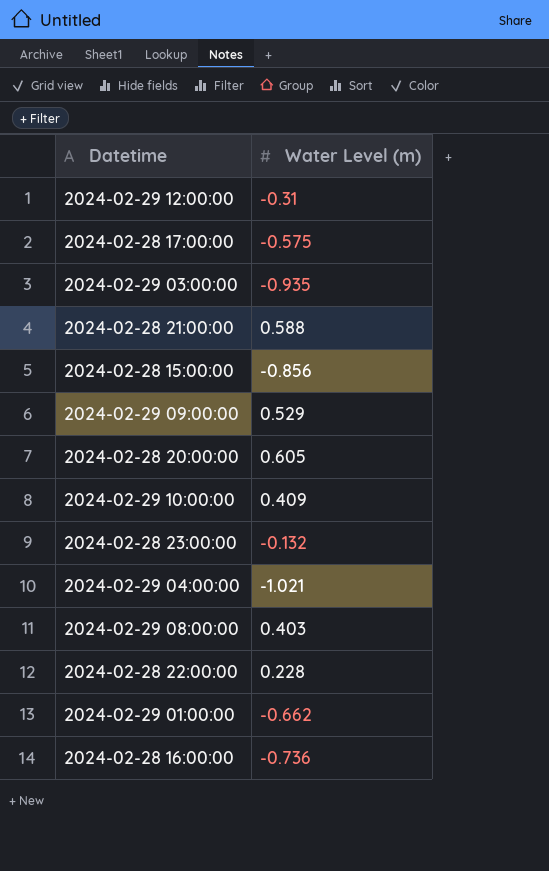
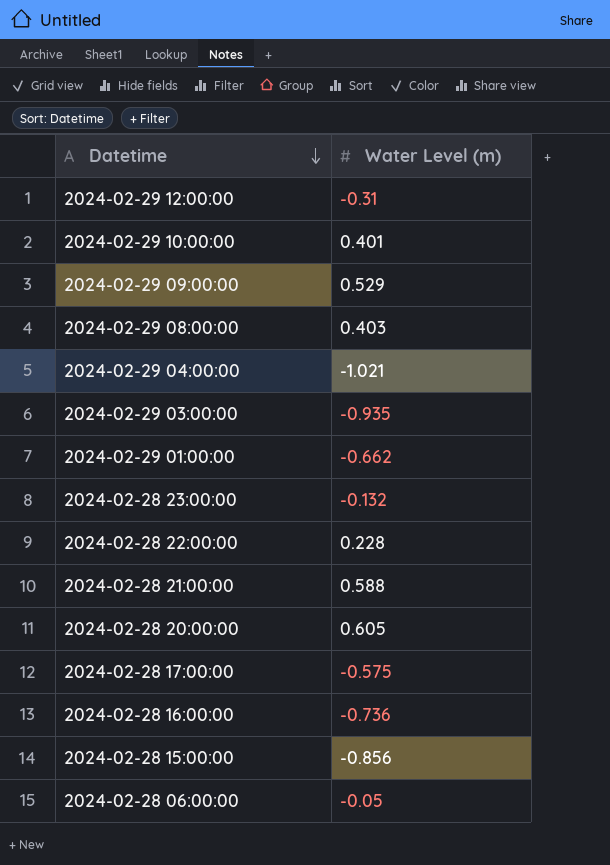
row order: none -> Datetime descending
2024-02-29 10:00:00 | Water Level (m): 0.409 -> 0.401
row 2024-02-28 06:00:00: none -> -0.05

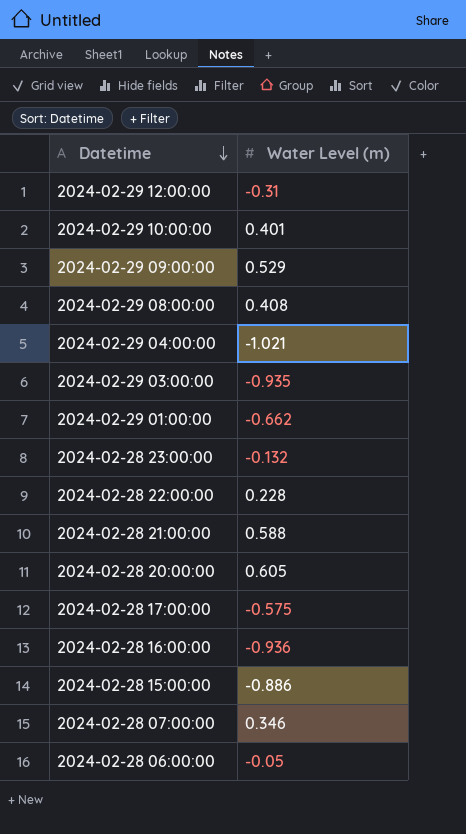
2024-02-29 08:00:00 | Water Level (m): 0.403 -> 0.408
2024-02-28 16:00:00 | Water Level (m): -0.736 -> -0.936
2024-02-28 15:00:00 | Water Level (m): -0.856 -> -0.886
row 2024-02-28 07:00:00: none -> 0.346

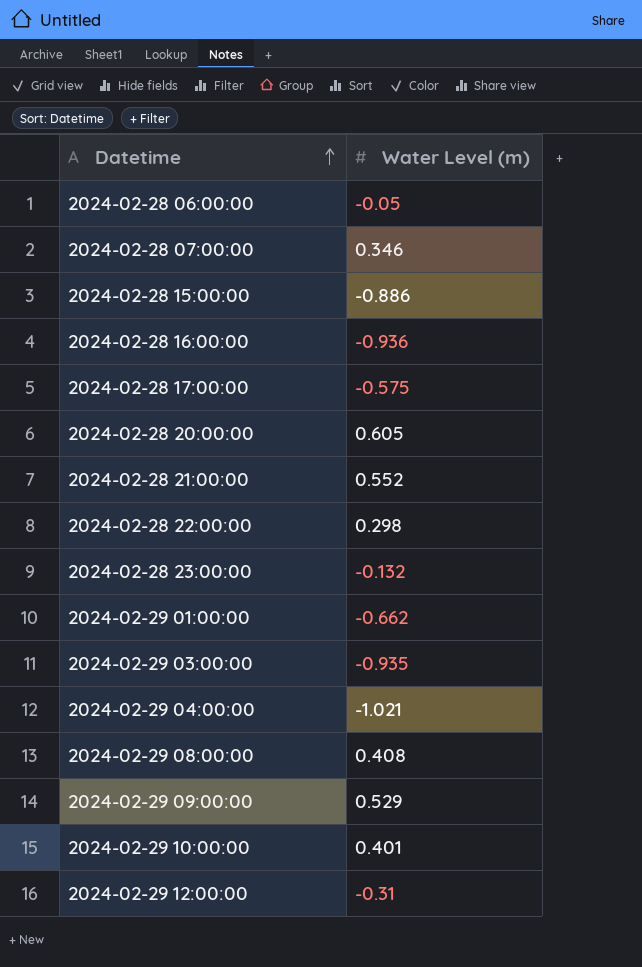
row order: Datetime descending -> Datetime ascending
2024-02-28 21:00:00 | Water Level (m): 0.588 -> 0.552
2024-02-28 22:00:00 | Water Level (m): 0.228 -> 0.298

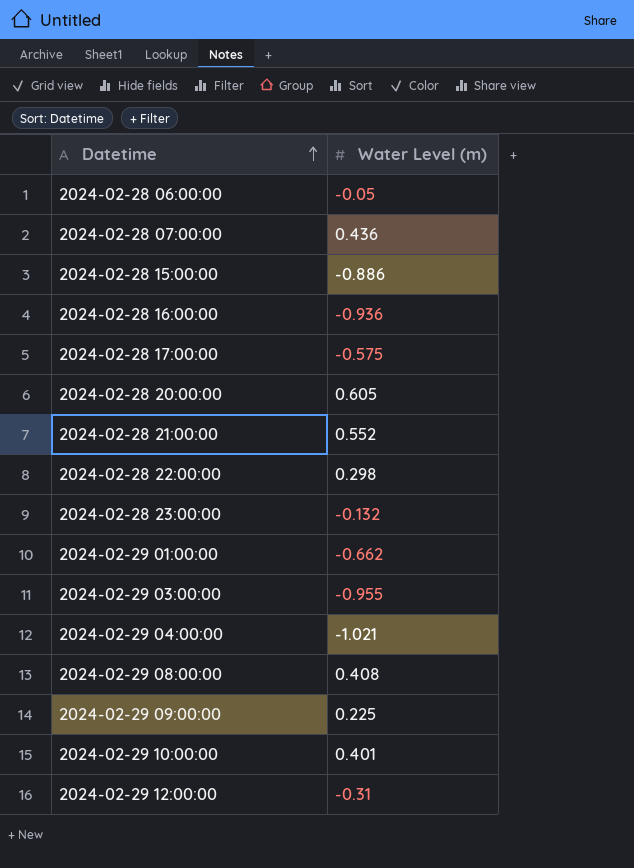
2024-02-28 07:00:00 | Water Level (m): 0.346 -> 0.436
2024-02-29 03:00:00 | Water Level (m): -0.935 -> -0.955
2024-02-29 09:00:00 | Water Level (m): 0.529 -> 0.225

